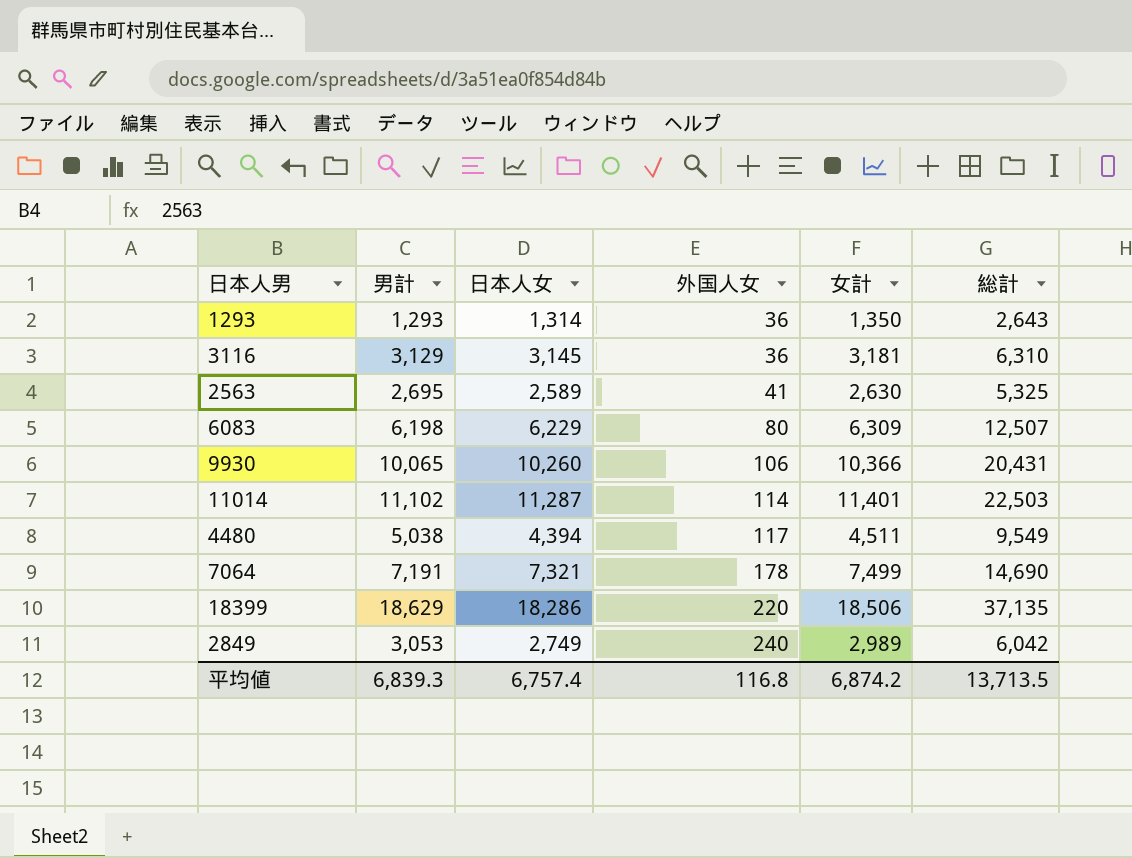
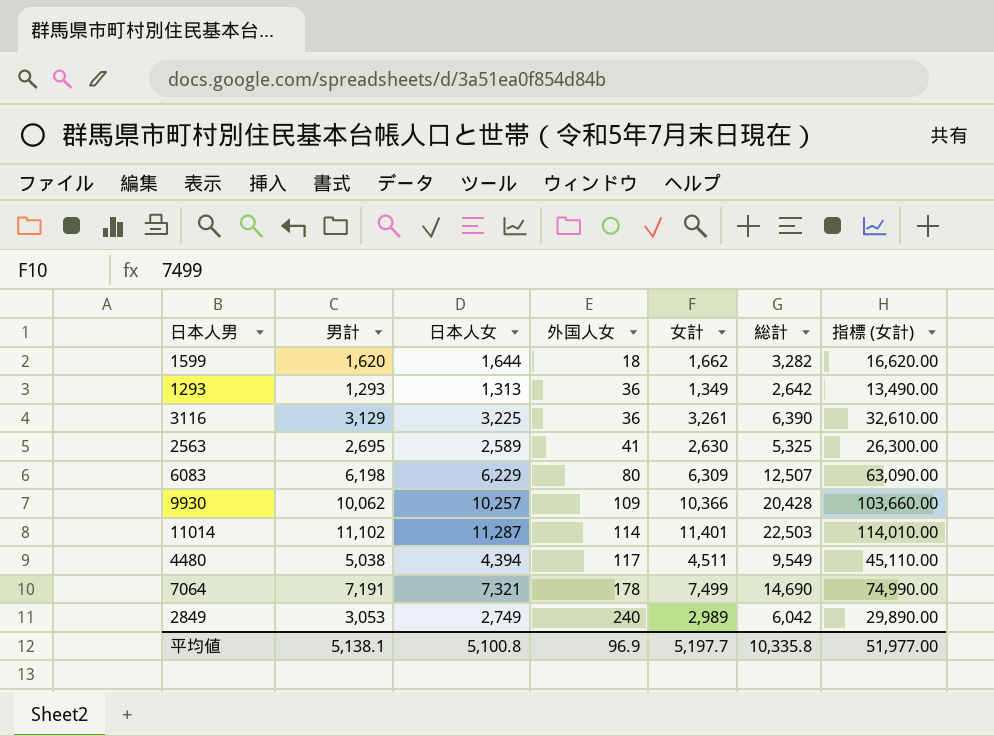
column 指標 (女計) | formula: none -> [女計] * 10
row 18399: 18,629 | 18,286 | 220 | 18,506 | 37,135 -> none
row 1599: none -> 1,620 | 1,644 | 18 | 1,662 | 3,282 | 16,620.00
1293 | 日本人女: 1,314 -> 1,313
1293 | 女計: 1,350 -> 1,349
1293 | 総計: 2,643 -> 2,642
3116 | 日本人女: 3,145 -> 3,225
3116 | 女計: 3,181 -> 3,261
3116 | 総計: 6,310 -> 6,390
9930 | 男計: 10,065 -> 10,062
9930 | 日本人女: 10,260 -> 10,257
9930 | 外国人女: 106 -> 109
9930 | 総計: 20,431 -> 20,428
平均値 | 男計: 6,839.3 -> 5,138.1
平均値 | 日本人女: 6,757.4 -> 5,100.8
平均値 | 外国人女: 116.8 -> 96.9
平均値 | 女計: 6,874.2 -> 5,197.7
平均値 | 総計: 13,713.5 -> 10,335.8

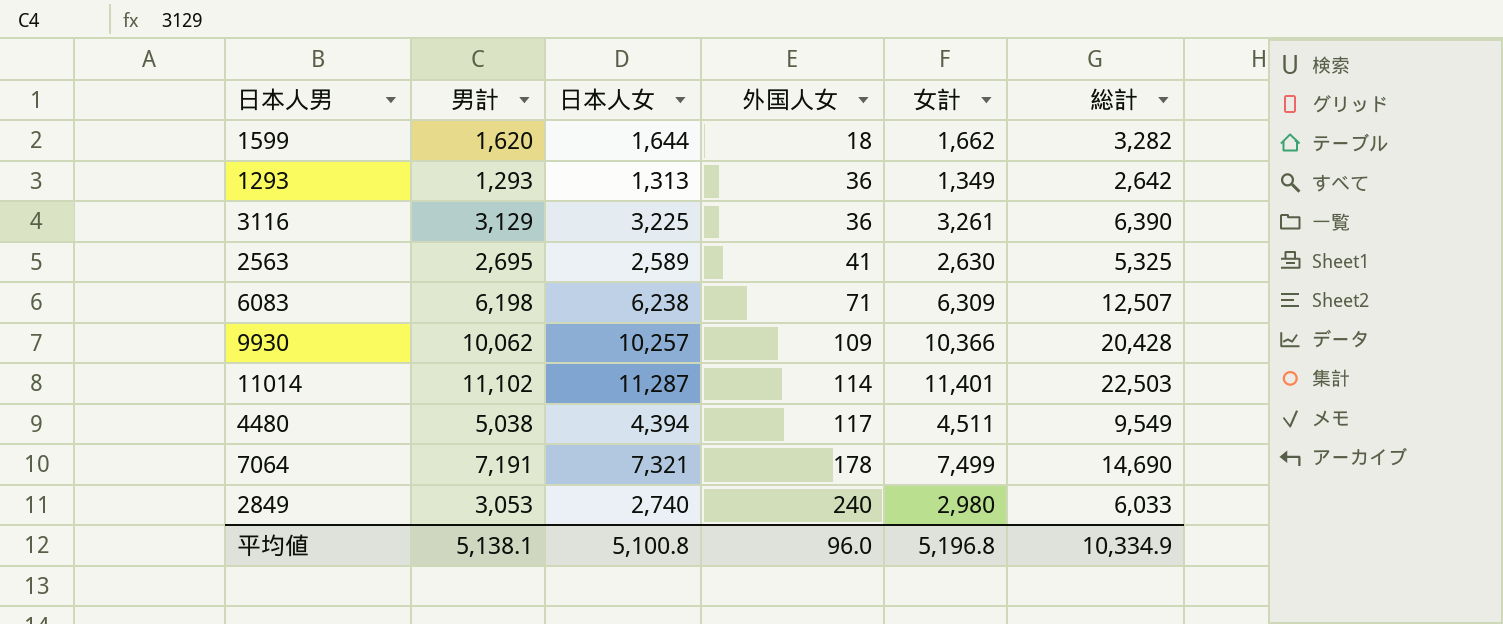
column 指標 (女計) | formula: [女計] * 10 -> none
6083 | 日本人女: 6,229 -> 6,238
6083 | 外国人女: 80 -> 71
2849 | 日本人女: 2,749 -> 2,740
2849 | 女計: 2,989 -> 2,980
2849 | 総計: 6,042 -> 6,033
平均値 | 外国人女: 96.9 -> 96.0
平均値 | 女計: 5,197.7 -> 5,196.8
平均値 | 総計: 10,335.8 -> 10,334.9

